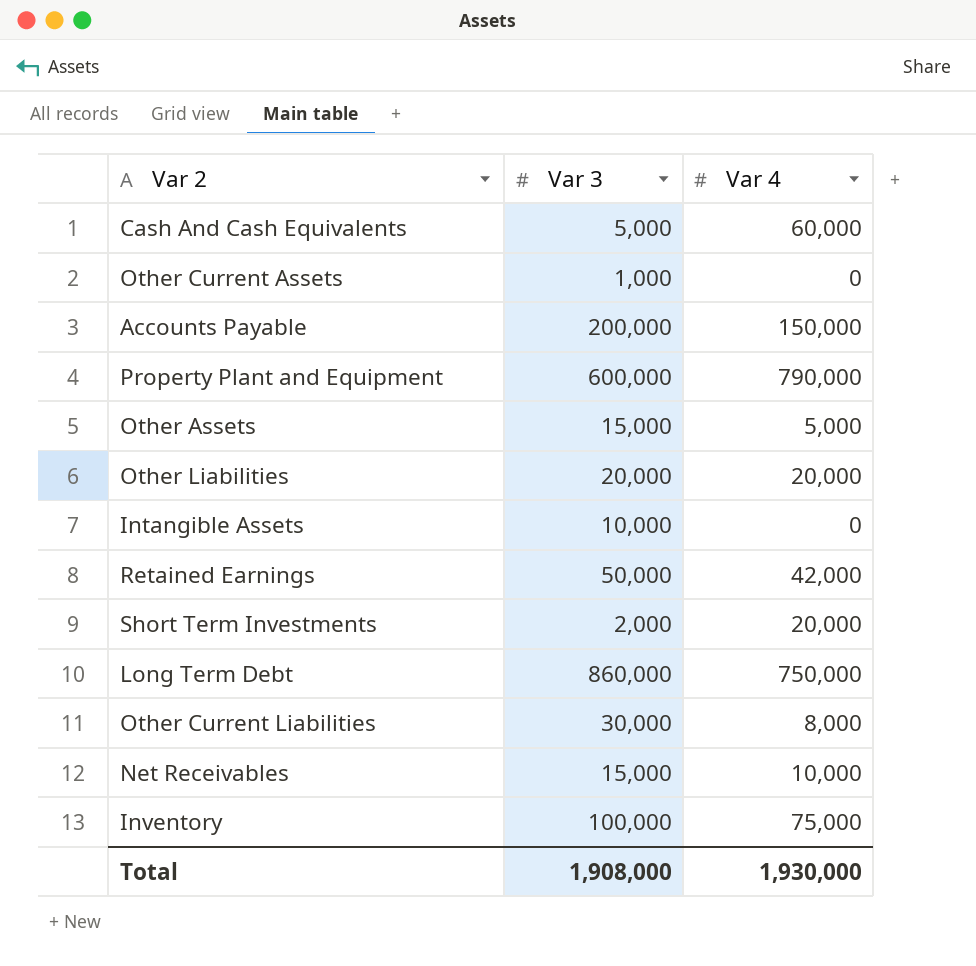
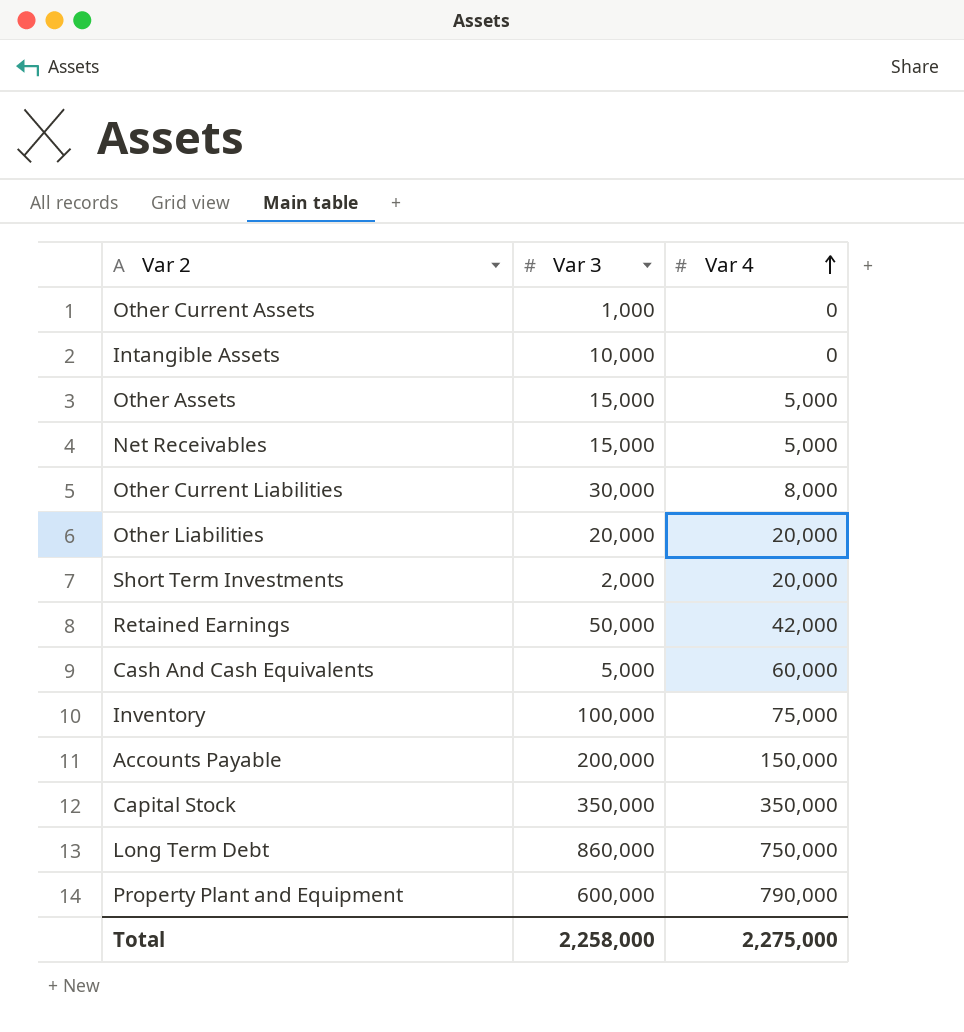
row order: none -> Var 4 ascending
Net Receivables | Var 4: 10,000 -> 5,000
row Capital Stock: none -> 350,000 | 350,000
Total | Var 3: 1,908,000 -> 2,258,000
Total | Var 4: 1,930,000 -> 2,275,000

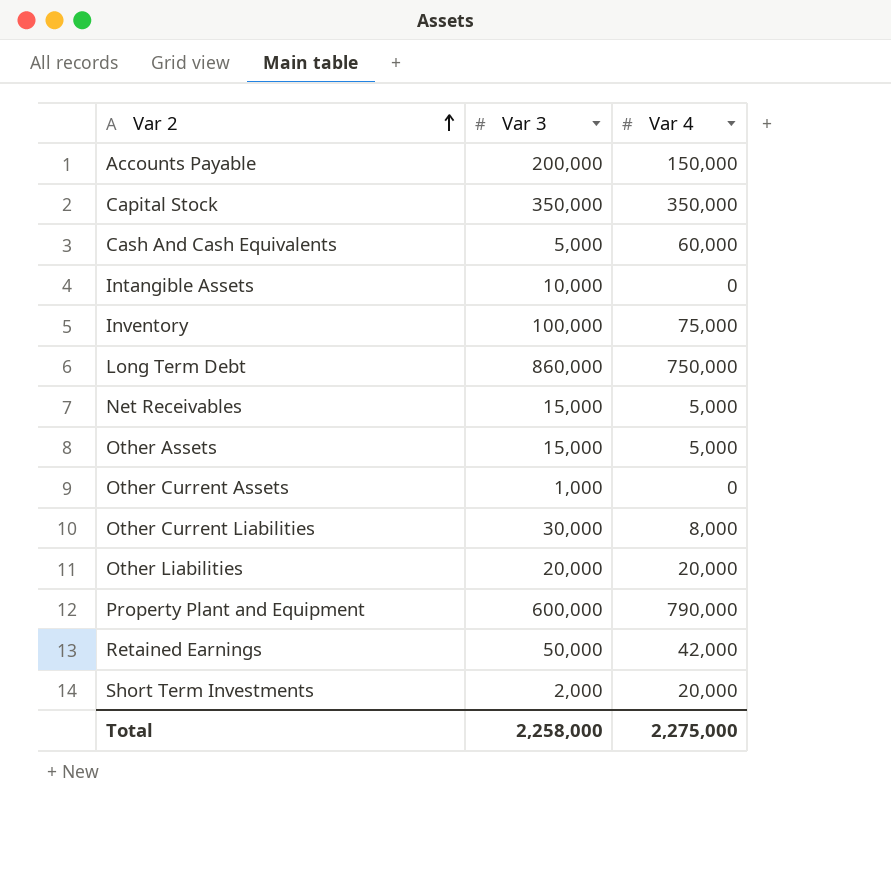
row order: Var 4 ascending -> Var 2 ascending

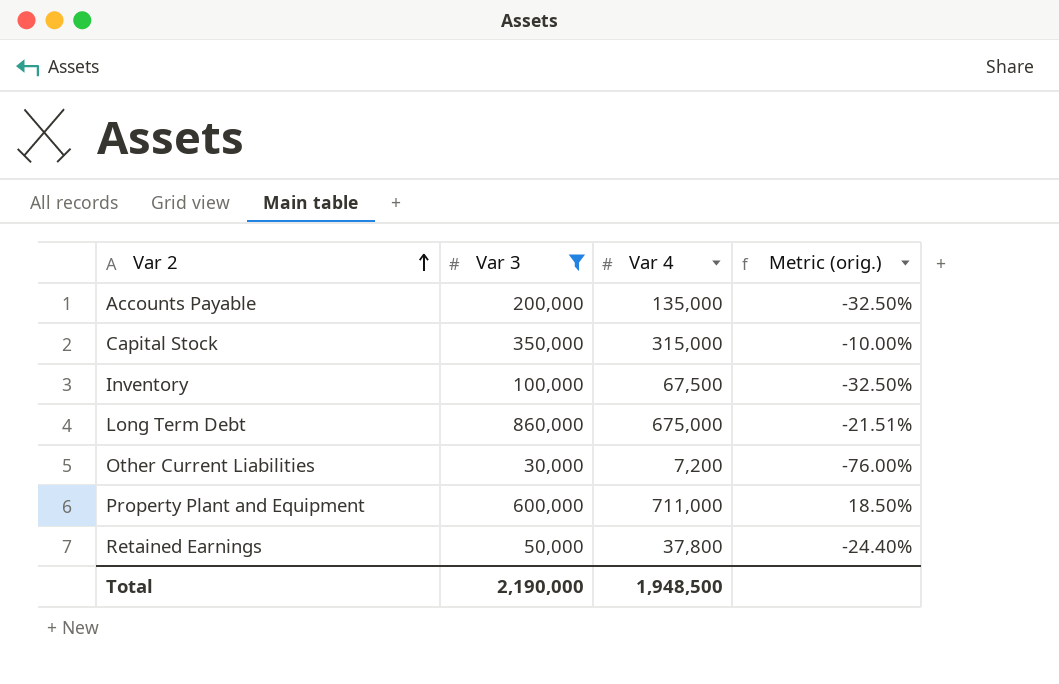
filter: none -> Var 3 >= 30,000
column Metric (orig.) | formula: none -> ([Var 4] - [Var 3]) / [Var 3]
Accounts Payable | Var 4: 150,000 -> 135,000
Capital Stock | Var 4: 350,000 -> 315,000
Inventory | Var 4: 75,000 -> 67,500
Long Term Debt | Var 4: 750,000 -> 675,000
Other Current Liabilities | Var 4: 8,000 -> 7,200
Property Plant and Equipment | Var 4: 790,000 -> 711,000
Retained Earnings | Var 4: 42,000 -> 37,800
Total | Var 3: 2,258,000 -> 2,190,000
Total | Var 4: 2,275,000 -> 1,948,500

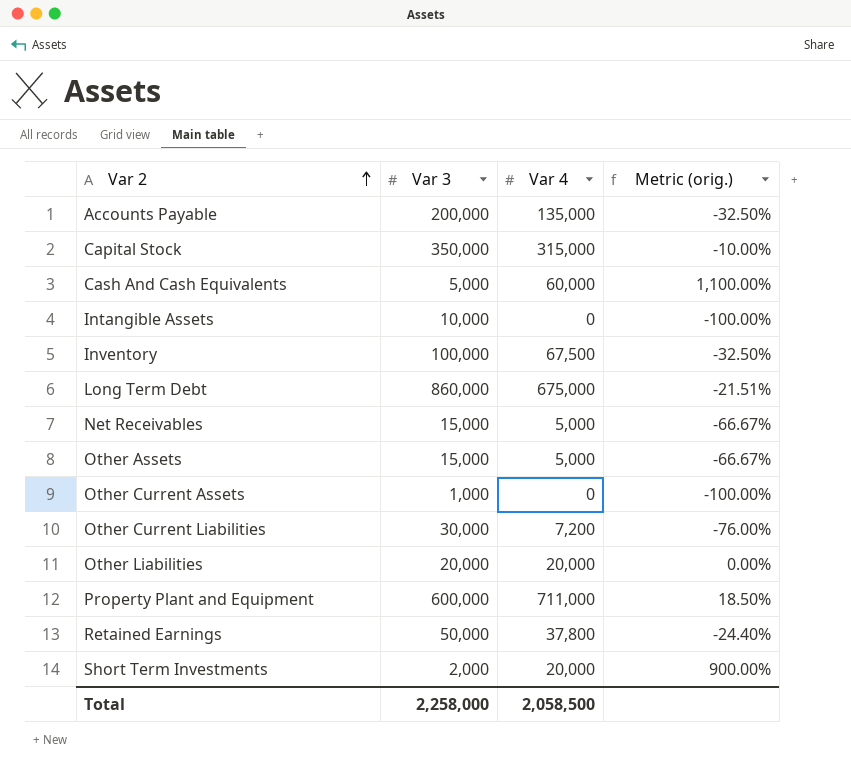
filter: Var 3 >= 30,000 -> none
Total | Var 3: 2,190,000 -> 2,258,000
Total | Var 4: 1,948,500 -> 2,058,500

